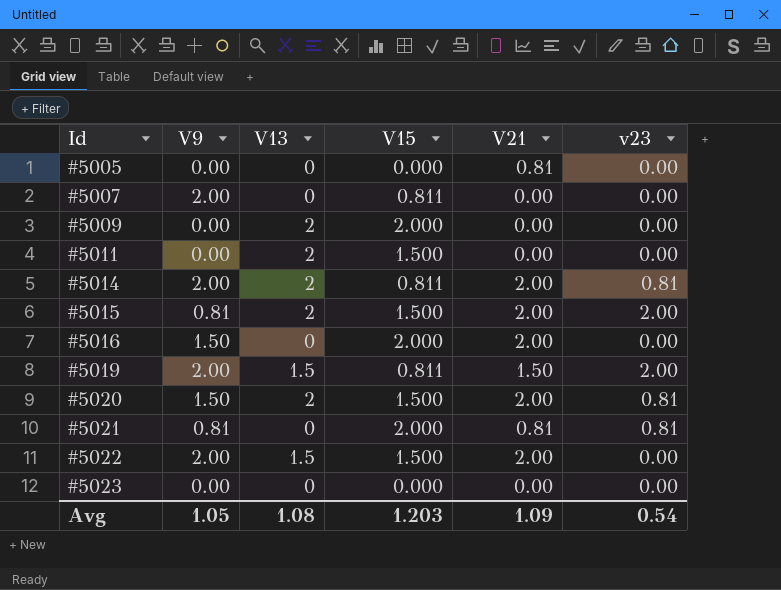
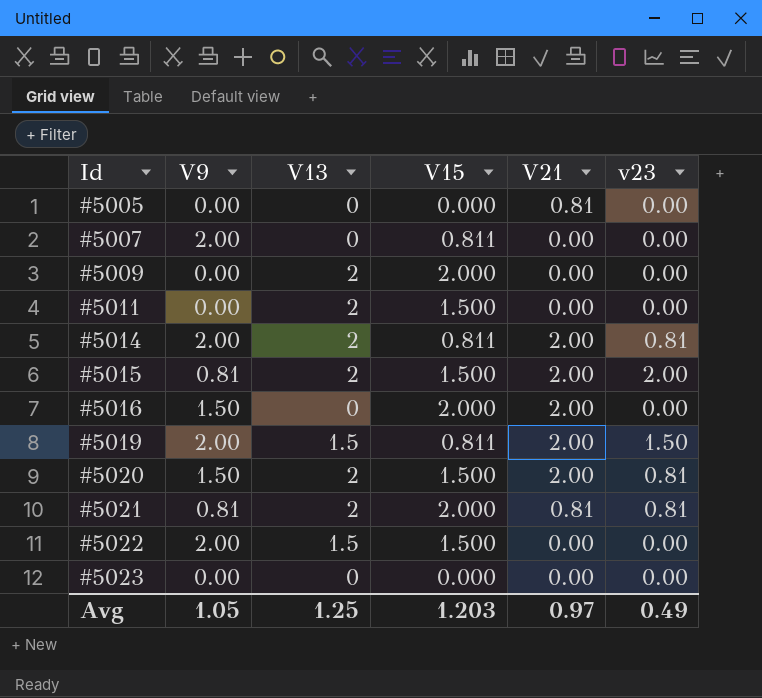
#5019 | V21: 1.50 -> 2.00
#5019 | v23: 2.00 -> 1.50
#5021 | V13: 0 -> 2
#5022 | V21: 2.00 -> 0.00
Avg | V13: 1.08 -> 1.25
Avg | V21: 1.09 -> 0.97
Avg | v23: 0.54 -> 0.49

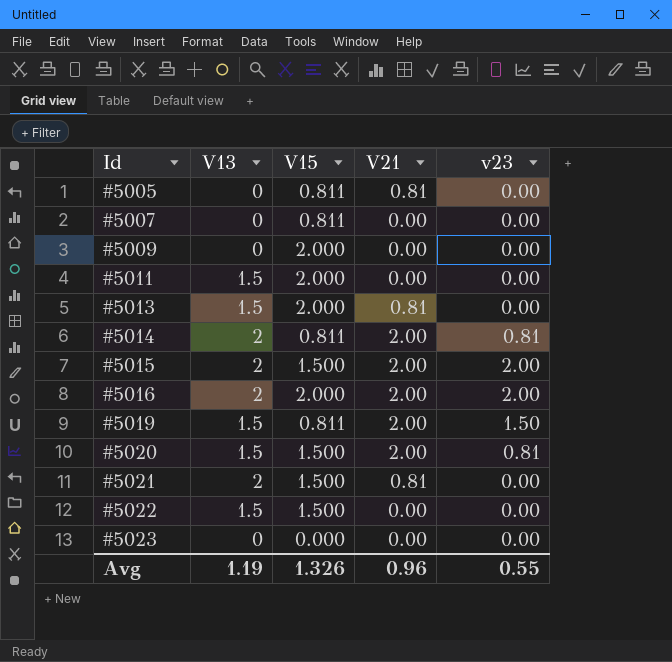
column V9 | position: 2 -> none
#5005 | V15: 0.000 -> 0.811
#5009 | V13: 2 -> 0
#5011 | V13: 2 -> 1.5
#5011 | V15: 1.500 -> 2.000
row #5013: none -> 1.5 | 2.000 | 0.81 | 0.00
#5016 | V13: 0 -> 2
#5016 | v23: 0.00 -> 2.00
#5020 | V13: 2 -> 1.5
#5021 | V15: 2.000 -> 1.500
#5021 | v23: 0.81 -> 0.00
Avg | V13: 1.25 -> 1.19
Avg | V15: 1.203 -> 1.326
Avg | V21: 0.97 -> 0.96
Avg | v23: 0.49 -> 0.55

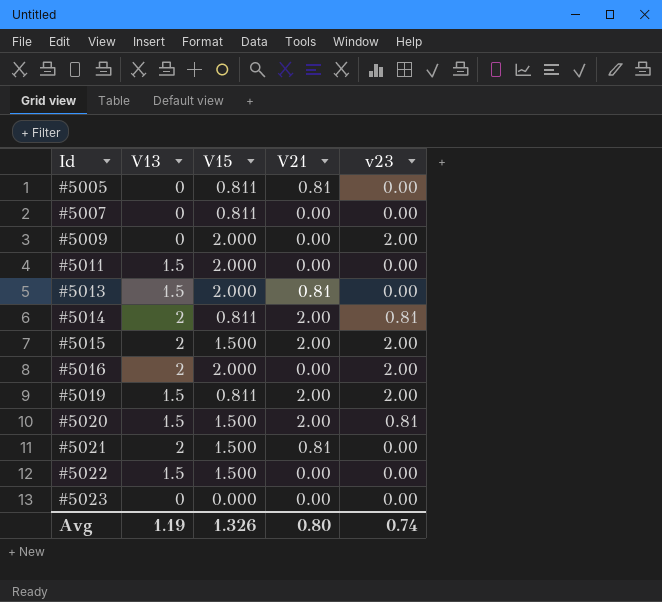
#5009 | v23: 0.00 -> 2.00
#5016 | V21: 2.00 -> 0.00
#5019 | v23: 1.50 -> 2.00
Avg | V21: 0.96 -> 0.80
Avg | v23: 0.55 -> 0.74

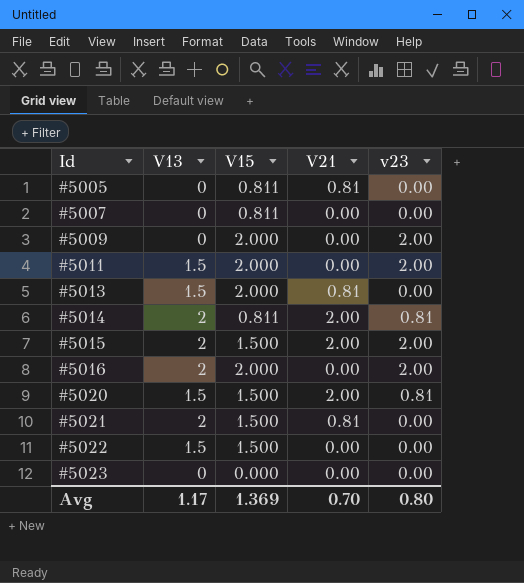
row #5019: 1.5 | 0.811 | 2.00 | 2.00 -> none
#5011 | v23: 0.00 -> 2.00
Avg | V13: 1.19 -> 1.17
Avg | V15: 1.326 -> 1.369
Avg | V21: 0.80 -> 0.70
Avg | v23: 0.74 -> 0.80

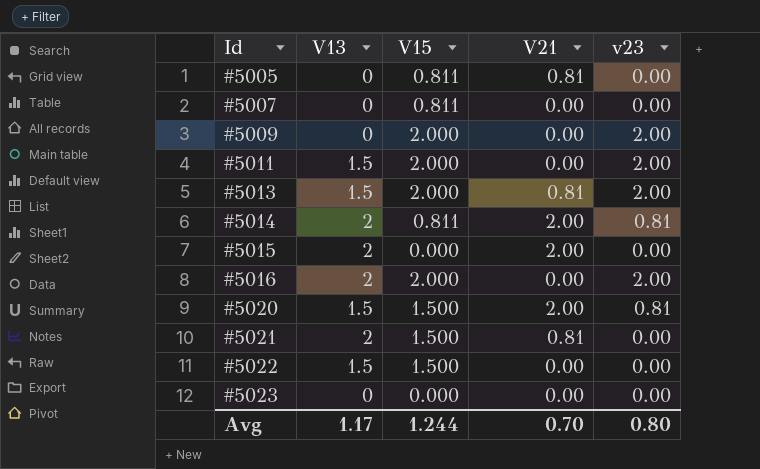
#5013 | v23: 0.00 -> 2.00
#5015 | V15: 1.500 -> 0.000
#5015 | v23: 2.00 -> 0.00
Avg | V15: 1.369 -> 1.244

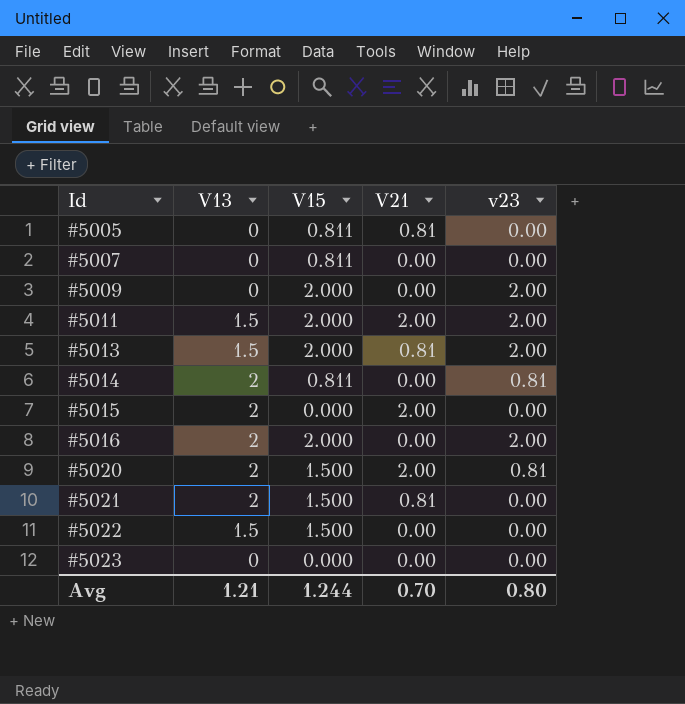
#5011 | V21: 0.00 -> 2.00
#5014 | V21: 2.00 -> 0.00
#5020 | V13: 1.5 -> 2
Avg | V13: 1.17 -> 1.21

